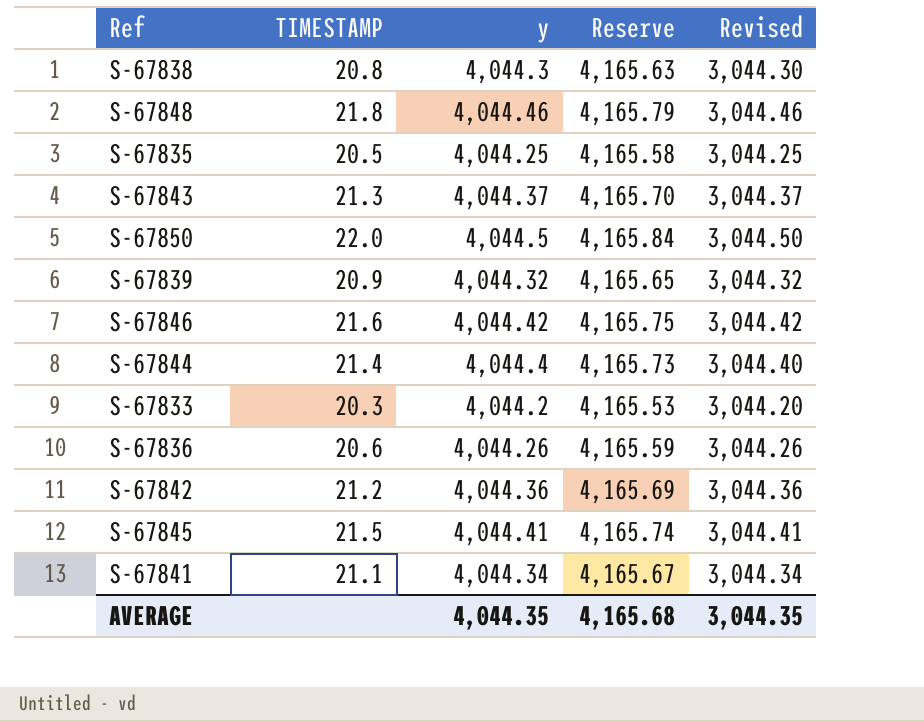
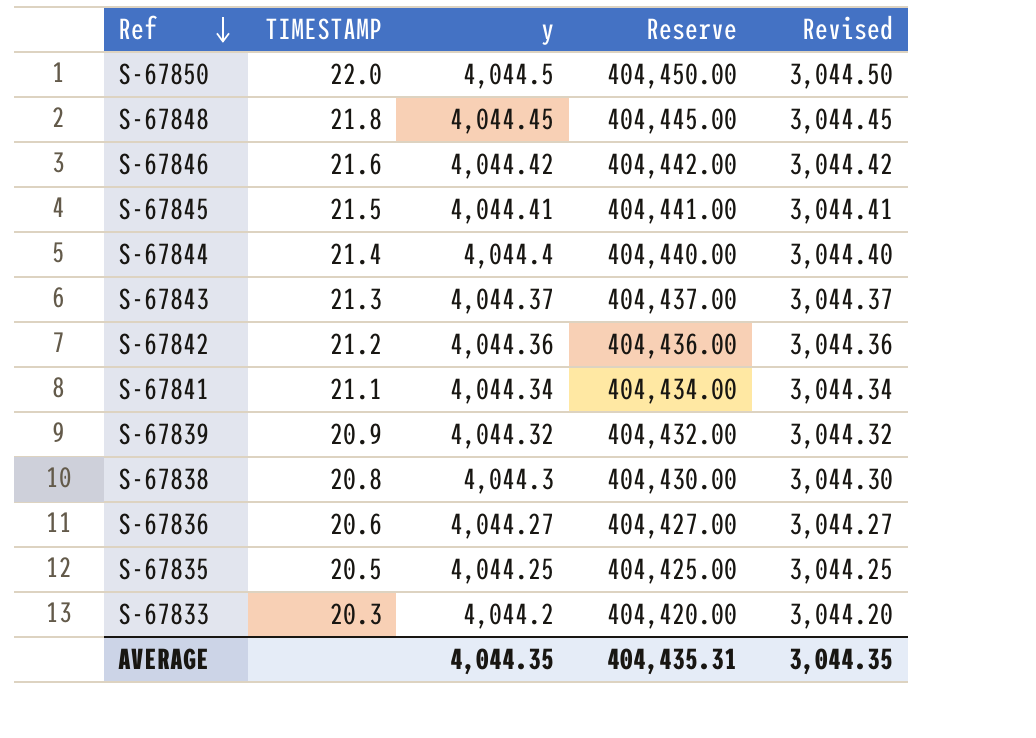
row order: none -> Ref descending
column Reserve | formula: [y] * 1.03 -> [y] * 100
S-67848 | y: 4,044.46 -> 4,044.45
S-67848 | Revised: 3,044.46 -> 3,044.45
S-67836 | y: 4,044.26 -> 4,044.27
S-67836 | Revised: 3,044.26 -> 3,044.27
AVERAGE | Reserve: 4,165.68 -> 404,435.31

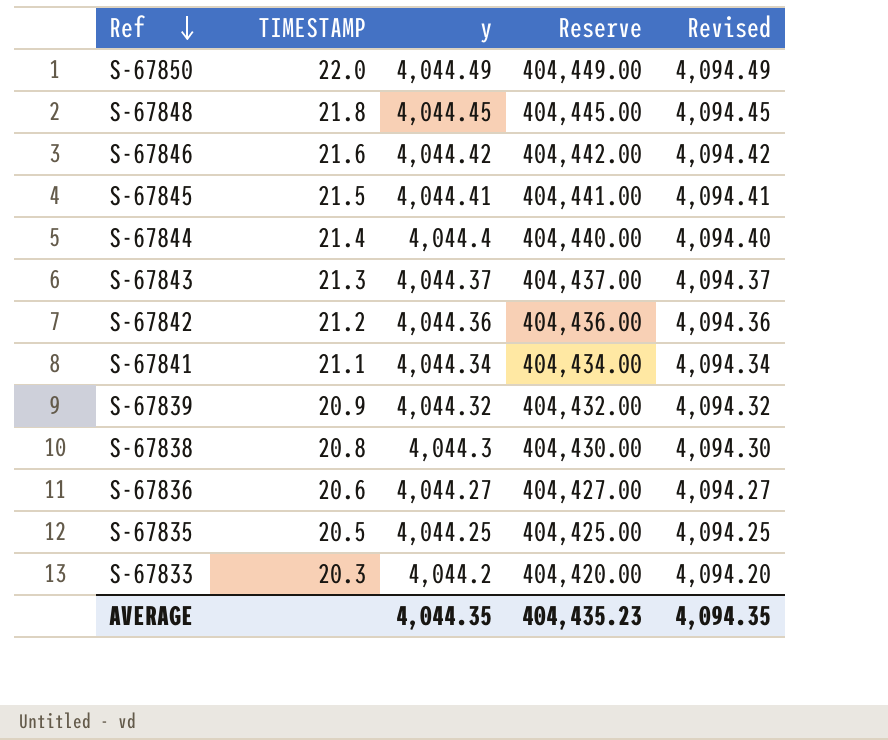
column Revised | formula: [y] - 1000 -> [y] + 50
S-67850 | y: 4,044.5 -> 4,044.49
S-67850 | Reserve: 404,450.00 -> 404,449.00
AVERAGE | Reserve: 404,435.31 -> 404,435.23
AVERAGE | Revised: 3,044.35 -> 4,094.35

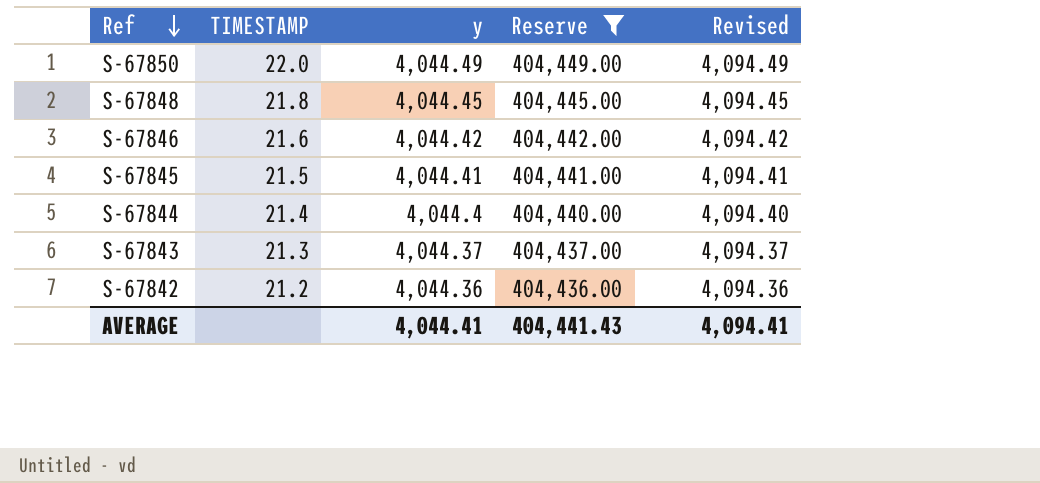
filter: none -> Reserve >= 404,436.00
AVERAGE | y: 4,044.35 -> 4,044.41
AVERAGE | Reserve: 404,435.23 -> 404,441.43
AVERAGE | Revised: 4,094.35 -> 4,094.41

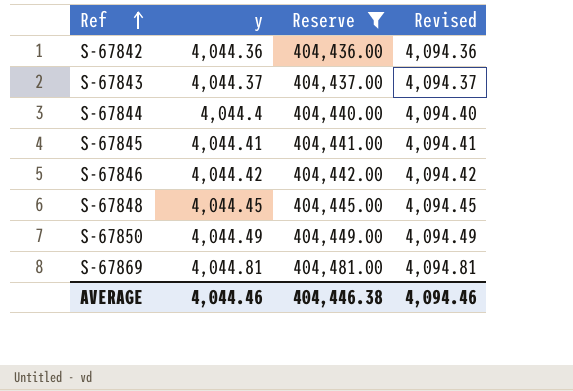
row order: Ref descending -> Ref ascending
column TIMESTAMP | position: 2 -> none
row S-67869: none -> 4,044.81 | 404,481.00 | 4,094.81
AVERAGE | y: 4,044.41 -> 4,044.46
AVERAGE | Reserve: 404,441.43 -> 404,446.38
AVERAGE | Revised: 4,094.41 -> 4,094.46

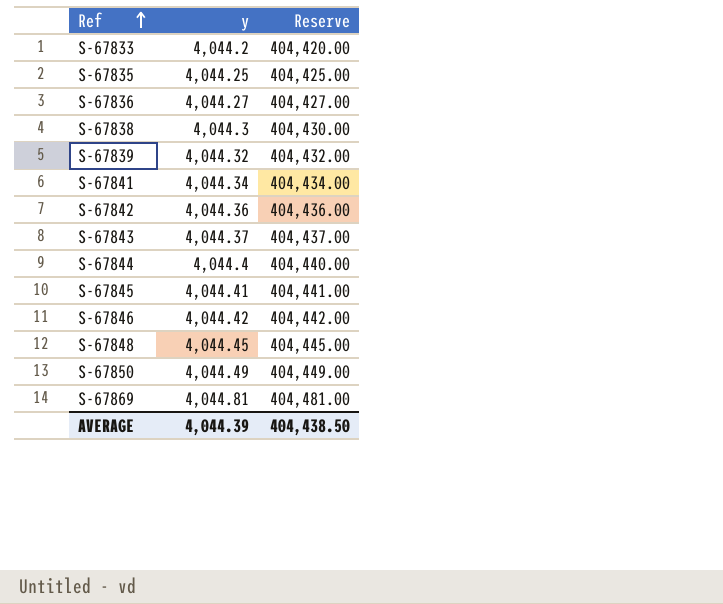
filter: Reserve >= 404,436.00 -> none
column Revised | formula: [y] + 50 -> none
AVERAGE | y: 4,044.46 -> 4,044.39
AVERAGE | Reserve: 404,446.38 -> 404,438.50

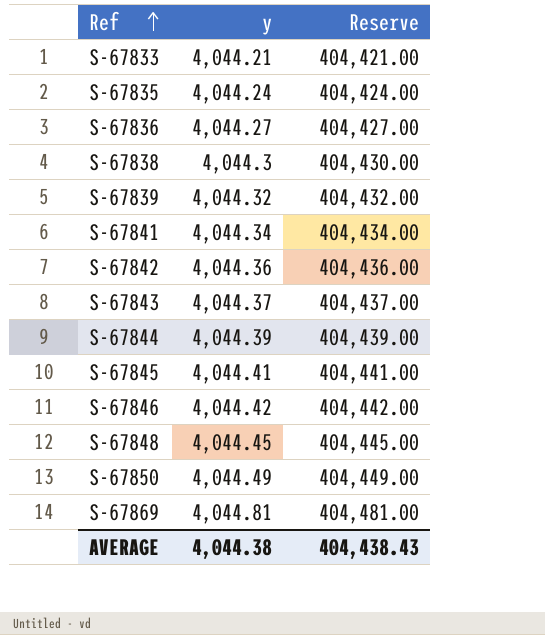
S-67833 | y: 4,044.2 -> 4,044.21
S-67833 | Reserve: 404,420.00 -> 404,421.00
S-67835 | y: 4,044.25 -> 4,044.24
S-67835 | Reserve: 404,425.00 -> 404,424.00
S-67844 | y: 4,044.4 -> 4,044.39
S-67844 | Reserve: 404,440.00 -> 404,439.00
AVERAGE | y: 4,044.39 -> 4,044.38
AVERAGE | Reserve: 404,438.50 -> 404,438.43

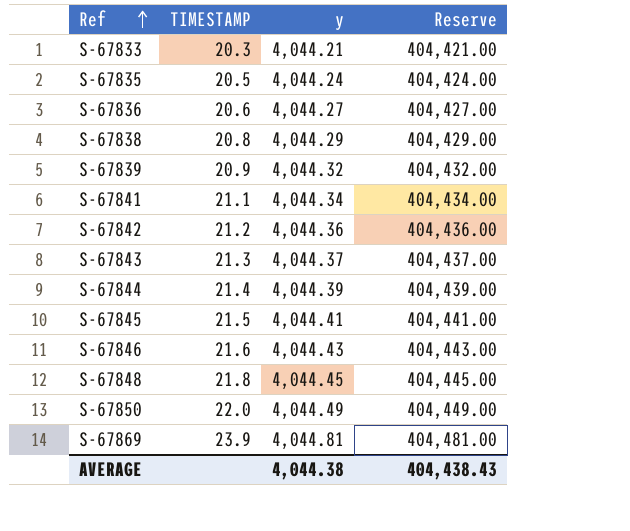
column TIMESTAMP | position: none -> 2
S-67838 | y: 4,044.3 -> 4,044.29
S-67838 | Reserve: 404,430.00 -> 404,429.00
S-67846 | y: 4,044.42 -> 4,044.43
S-67846 | Reserve: 404,442.00 -> 404,443.00

